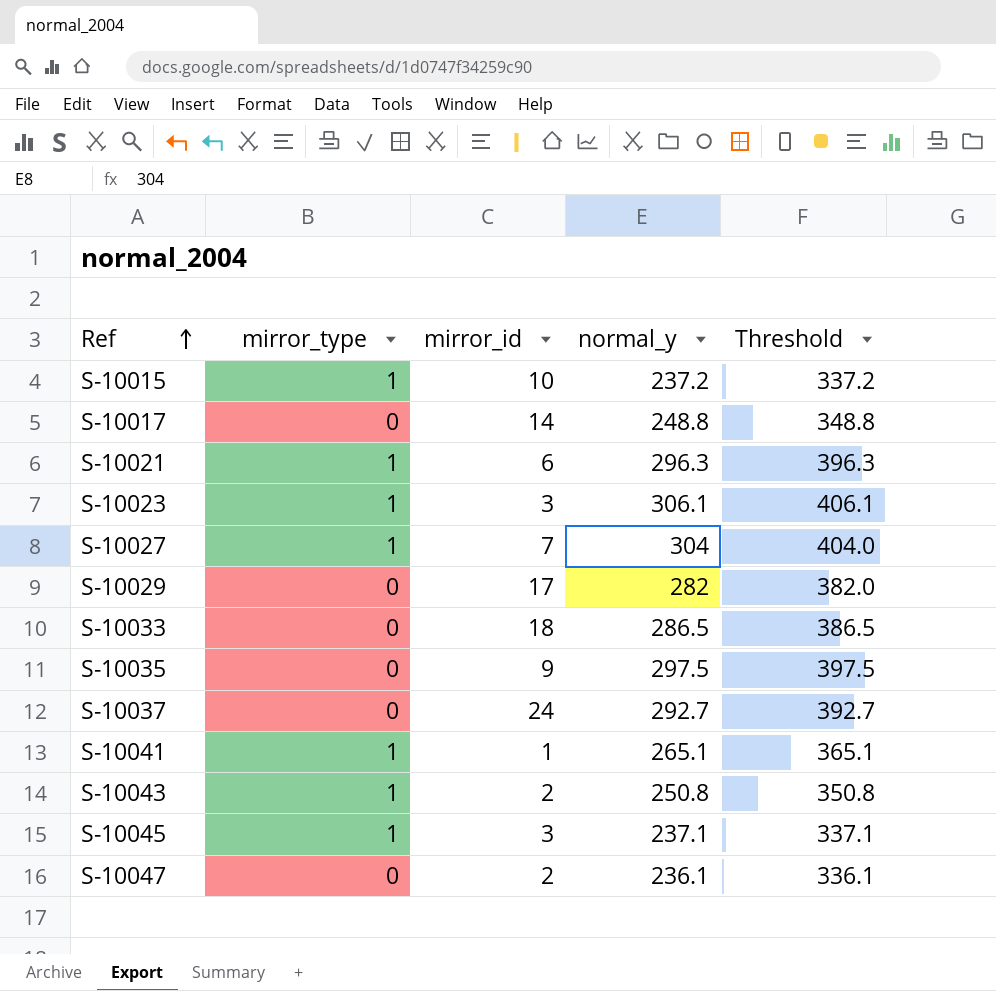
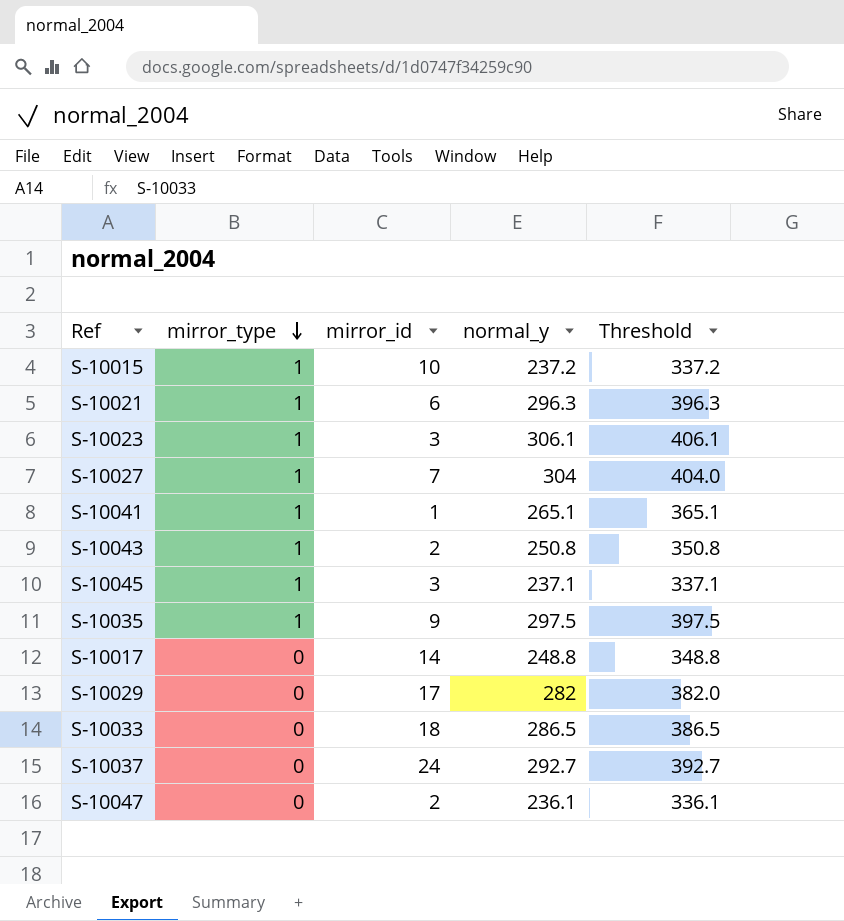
row order: Ref ascending -> mirror_type descending
S-10035 | mirror_type: 0 -> 1

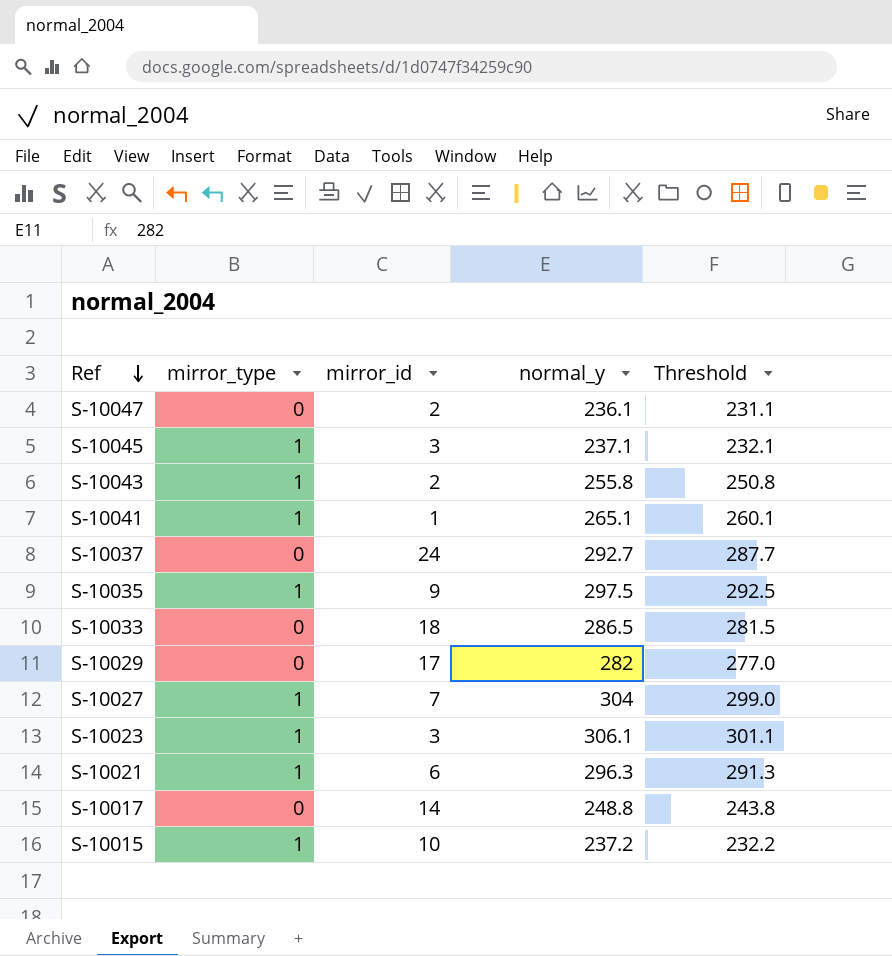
row order: mirror_type descending -> Ref descending
column Threshold | formula: [normal_y] + 100 -> [normal_y] - 5
S-10043 | normal_y: 250.8 -> 255.8

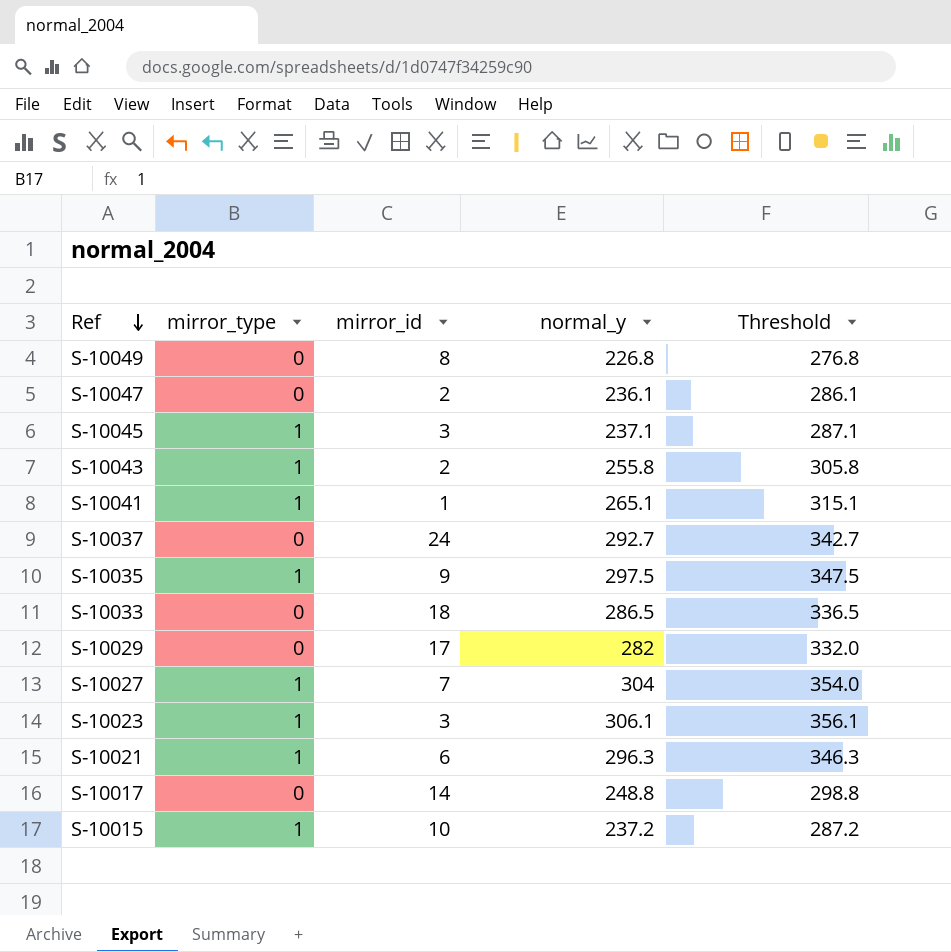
column Threshold | formula: [normal_y] - 5 -> [normal_y] + 50
row S-10049: none -> 0 | 8 | 226.8 | 276.8

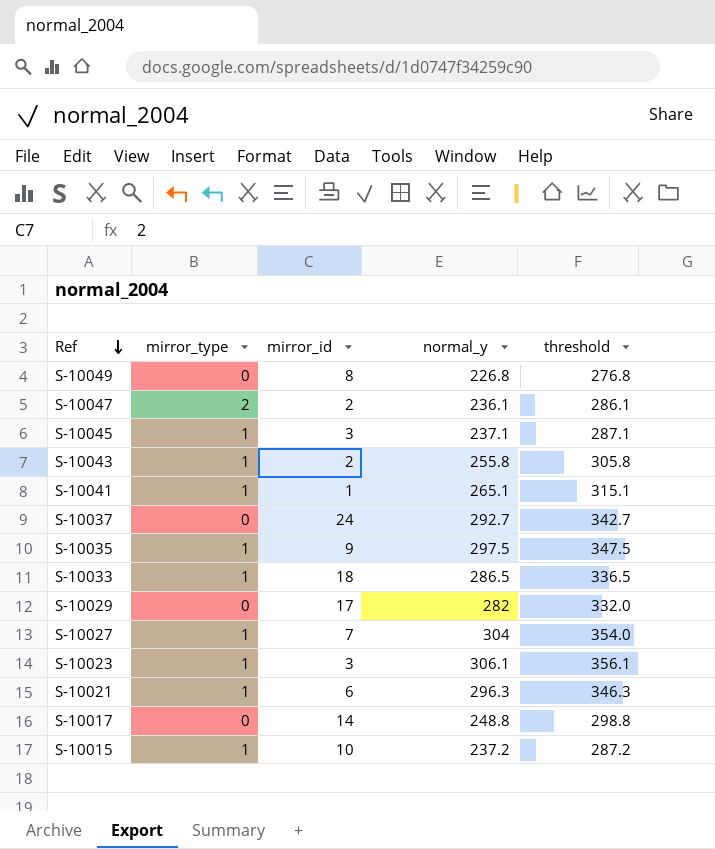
column name: Threshold -> threshold
S-10047 | mirror_type: 0 -> 2
S-10033 | mirror_type: 0 -> 1

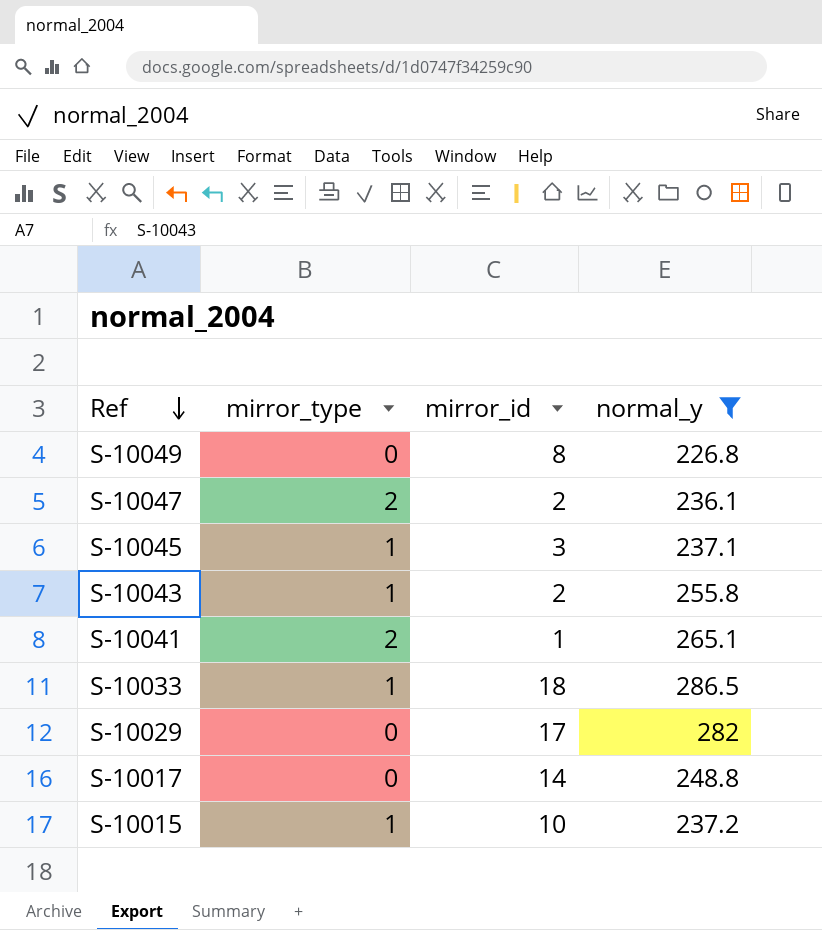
filter: none -> normal_y <= 286.5
column threshold | formula: [normal_y] + 50 -> none
S-10041 | mirror_type: 1 -> 2

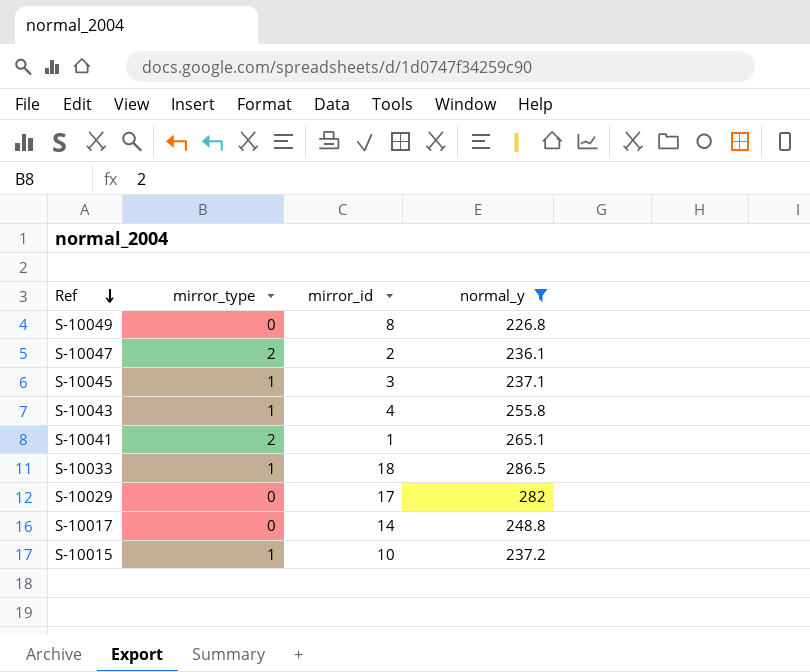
S-10043 | mirror_id: 2 -> 4

